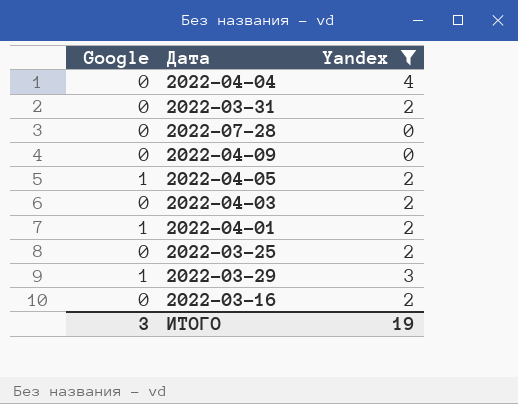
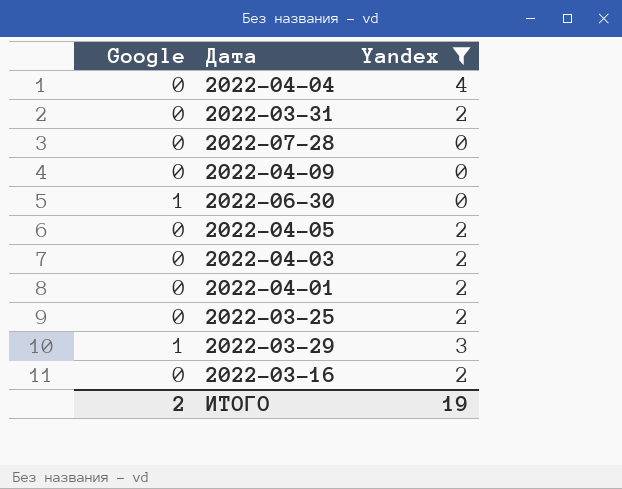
row 2022-06-30: none -> 1 | 0
2022-04-05 | Google: 1 -> 0
2022-04-01 | Google: 1 -> 0
ИТОГО | Google: 3 -> 2

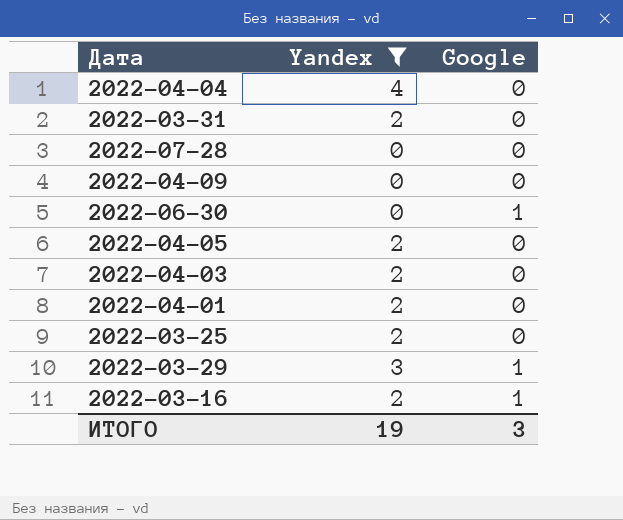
column Google | position: 1 -> 3
2022-03-16 | Google: 0 -> 1
ИТОГО | Google: 2 -> 3

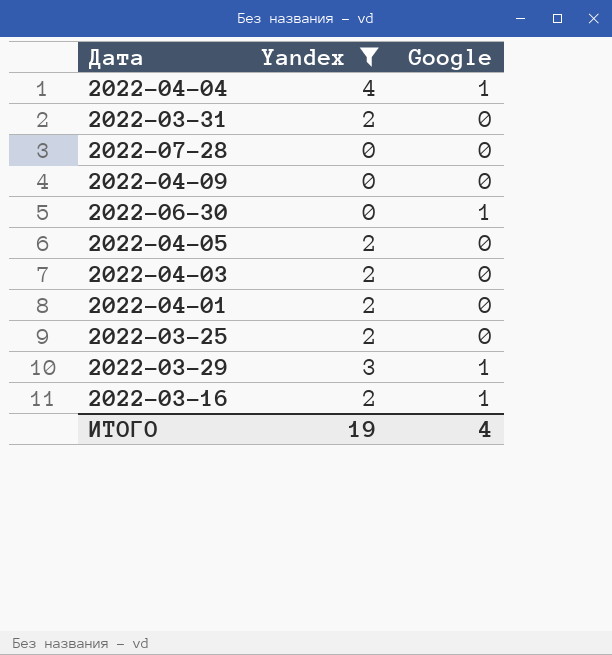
2022-04-04 | Google: 0 -> 1
ИТОГО | Google: 3 -> 4

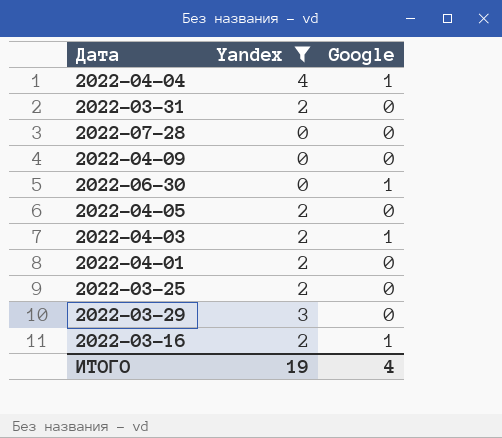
2022-04-03 | Google: 0 -> 1
2022-03-29 | Google: 1 -> 0

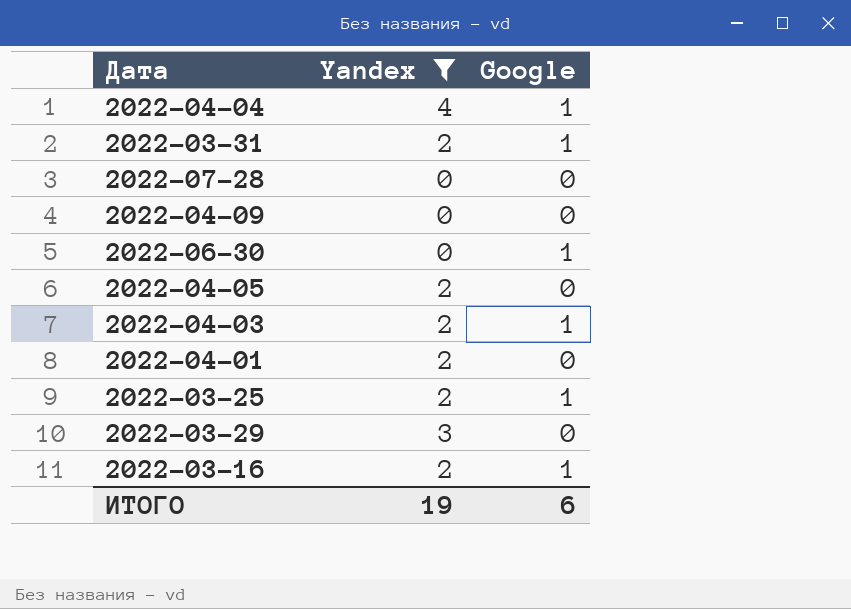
2022-03-31 | Google: 0 -> 1
2022-03-25 | Google: 0 -> 1
ИТОГО | Google: 4 -> 6

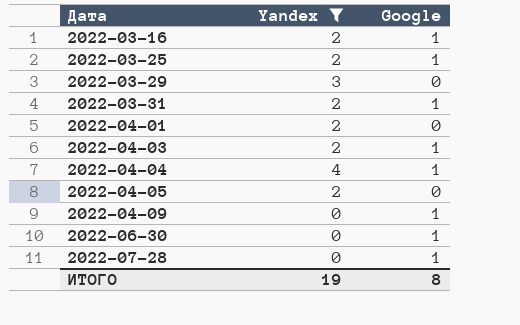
row order: none -> Дата ascending
2022-04-09 | Google: 0 -> 1
2022-07-28 | Google: 0 -> 1
ИТОГО | Google: 6 -> 8

